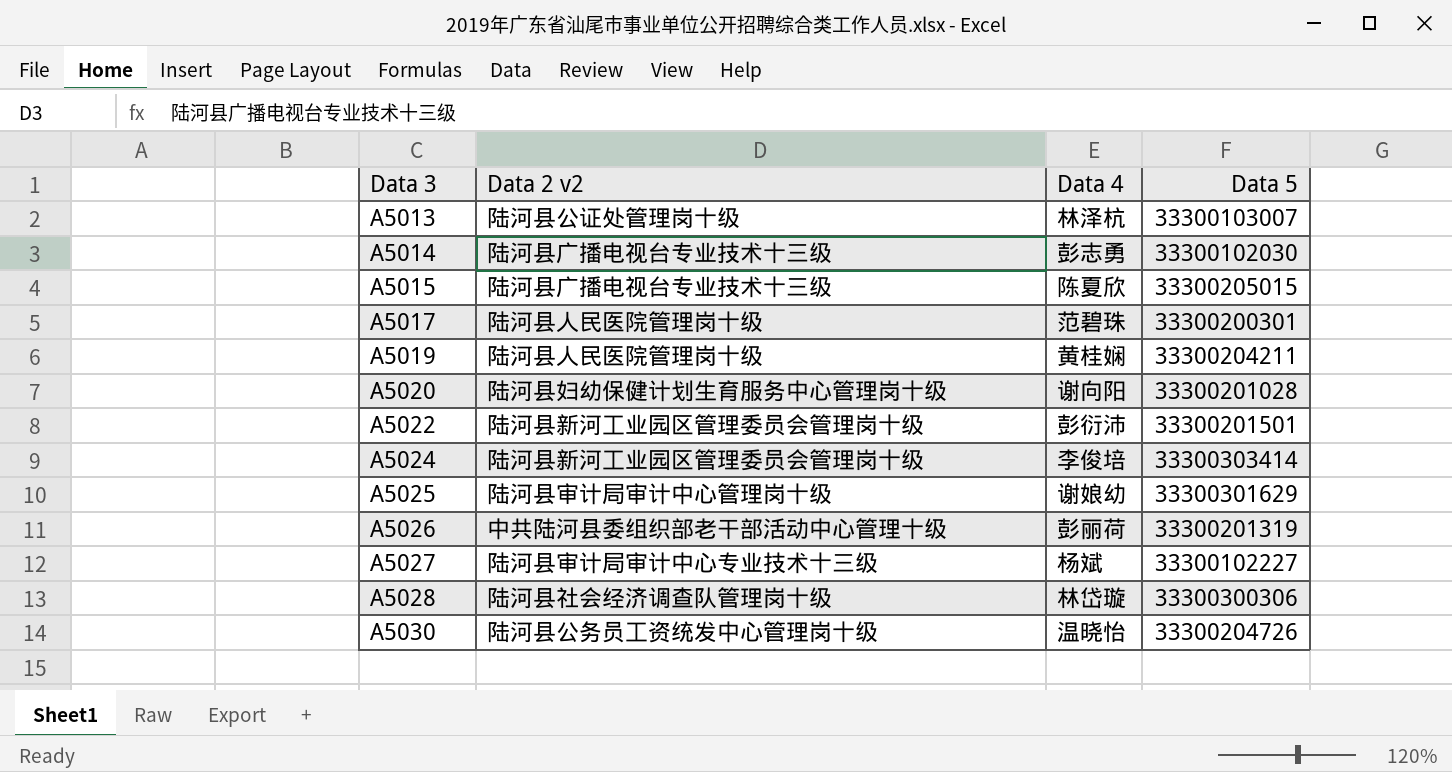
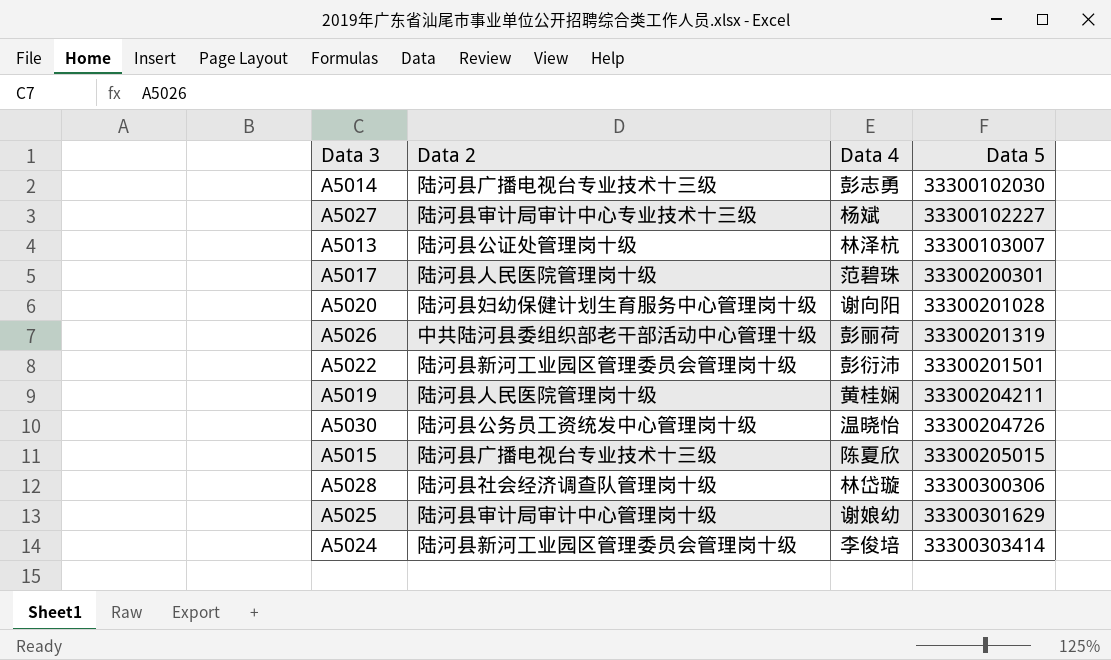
row order: Data 3 ascending -> Data 5 ascending
column name: Data 2 v2 -> Data 2

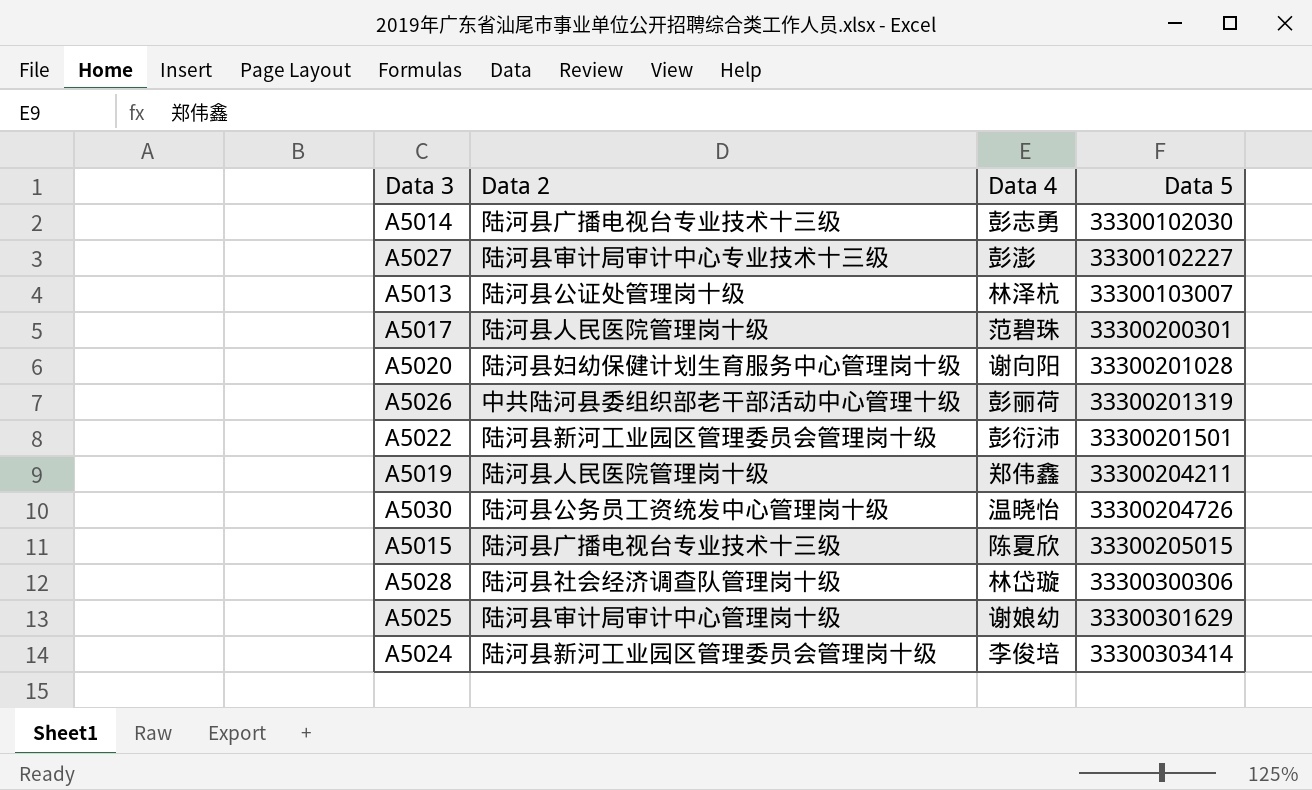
A5027 | Data 4: 杨斌 -> 彭澎
A5019 | Data 4: 黄桂娴 -> 郑伟鑫

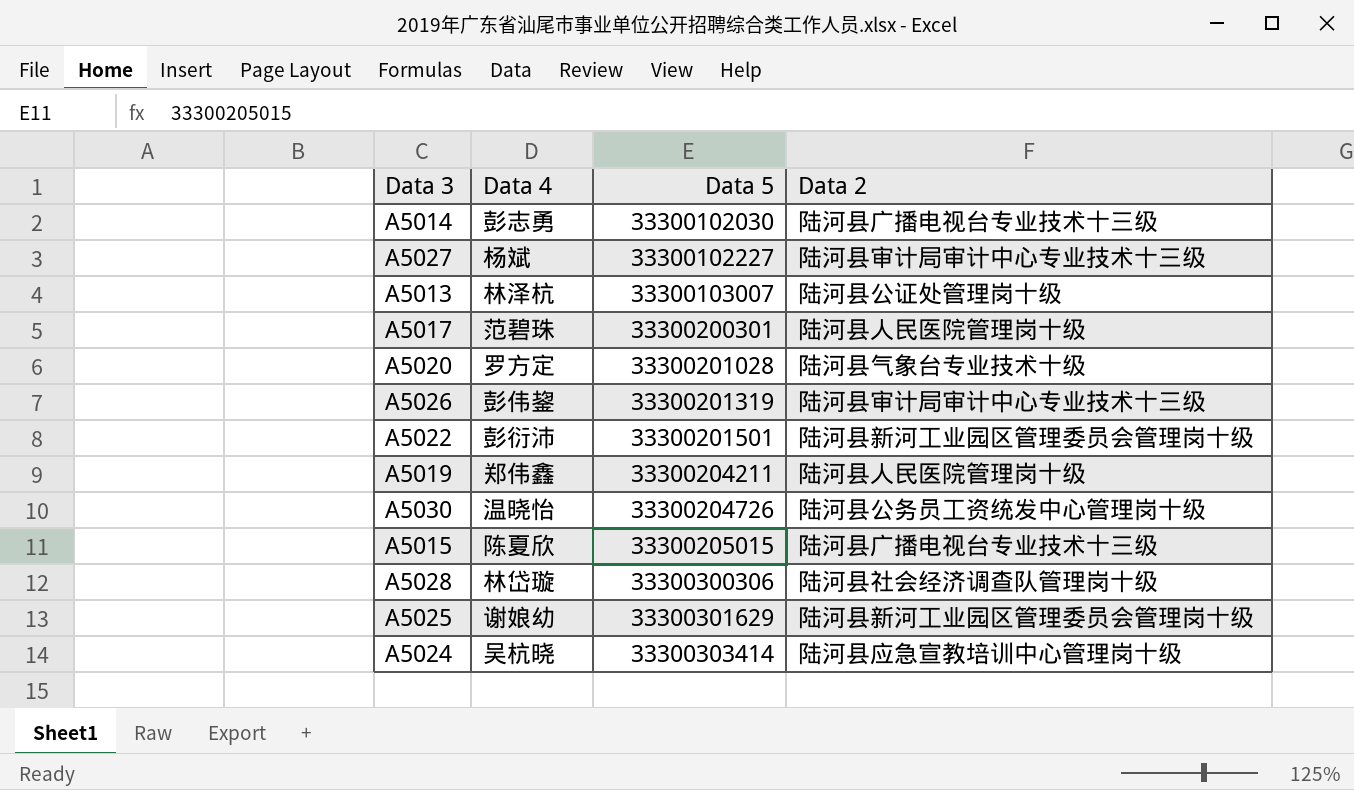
column Data 2 | position: 2 -> 4
A5027 | Data 4: 彭澎 -> 杨斌
A5020 | Data 4: 谢向阳 -> 罗方定
A5020 | Data 2: 陆河县妇幼保健计划生育服务中心管理岗十级 -> 陆河县气象台专业技术十级
A5026 | Data 4: 彭丽荷 -> 彭伟鋆
A5026 | Data 2: 中共陆河县委组织部老干部活动中心管理十级 -> 陆河县审计局审计中心专业技术十三级
A5025 | Data 2: 陆河县审计局审计中心管理岗十级 -> 陆河县新河工业园区管理委员会管理岗十级
A5024 | Data 4: 李俊培 -> 吴杭晓
A5024 | Data 2: 陆河县新河工业园区管理委员会管理岗十级 -> 陆河县应急宣教培训中心管理岗十级

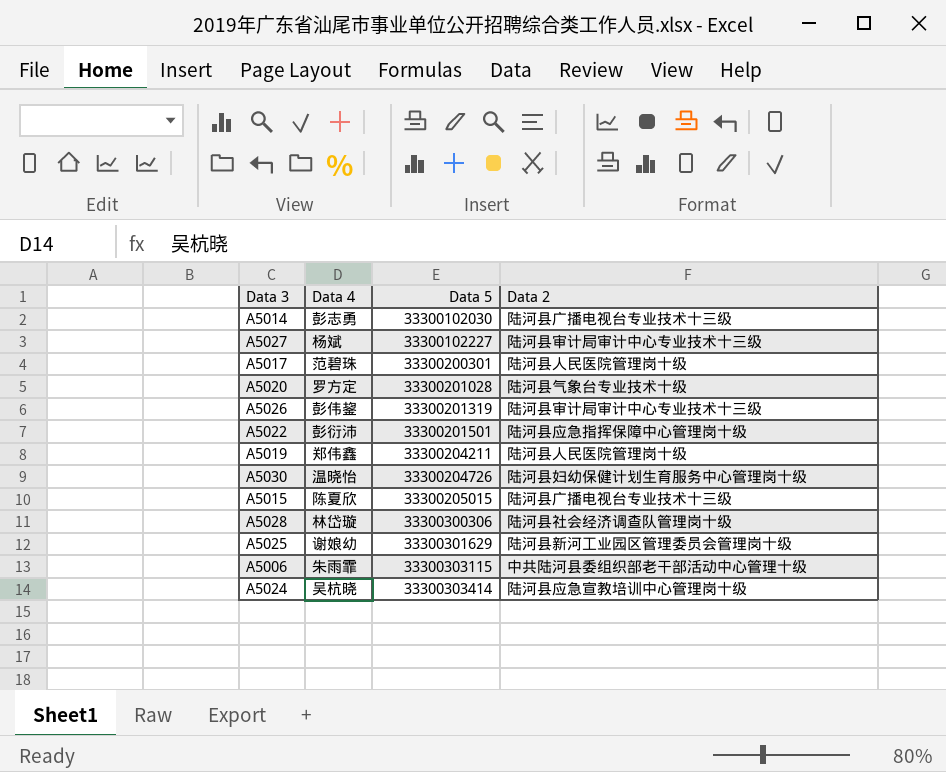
row A5013: 林泽杭 | 33300103007 | 陆河县公证处管理岗十级 -> none
A5022 | Data 2: 陆河县新河工业园区管理委员会管理岗十级 -> 陆河县应急指挥保障中心管理岗十级
A5030 | Data 2: 陆河县公务员工资统发中心管理岗十级 -> 陆河县妇幼保健计划生育服务中心管理岗十级
row A5006: none -> 朱雨霏 | 33300303115 | 中共陆河县委组织部老干部活动中心管理十级

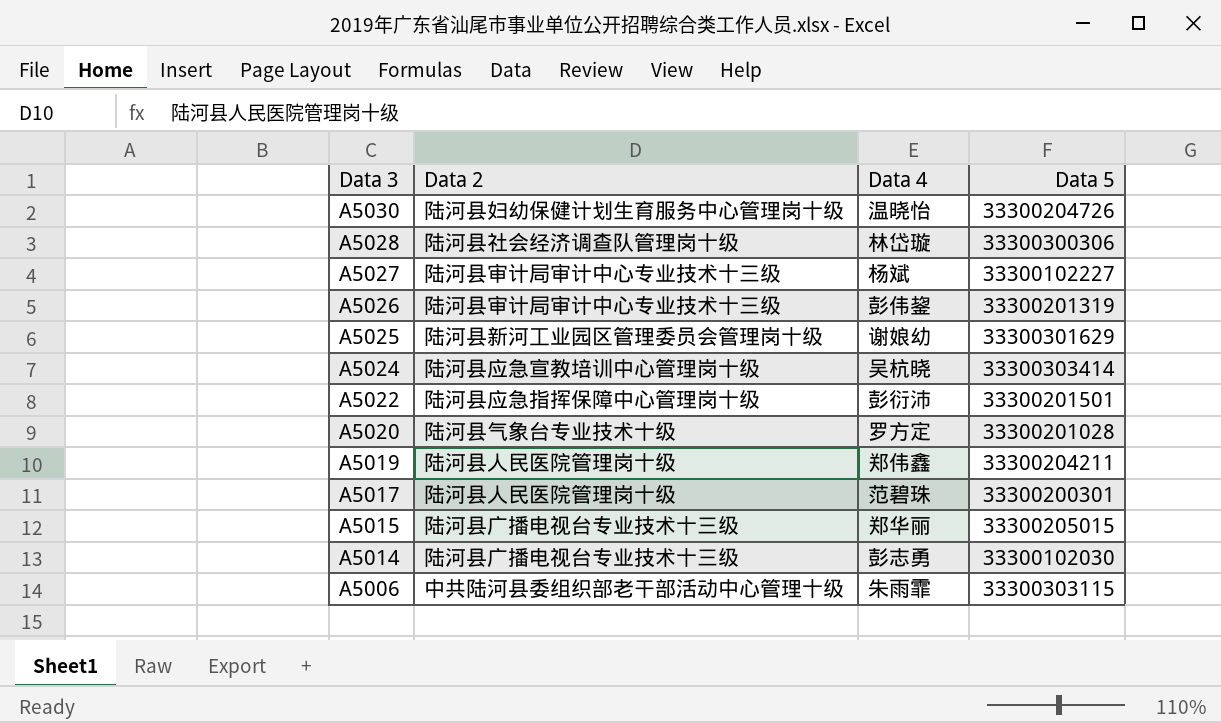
row order: Data 5 ascending -> Data 3 descending
column Data 2 | position: 4 -> 2
A5015 | Data 4: 陈夏欣 -> 郑华丽

